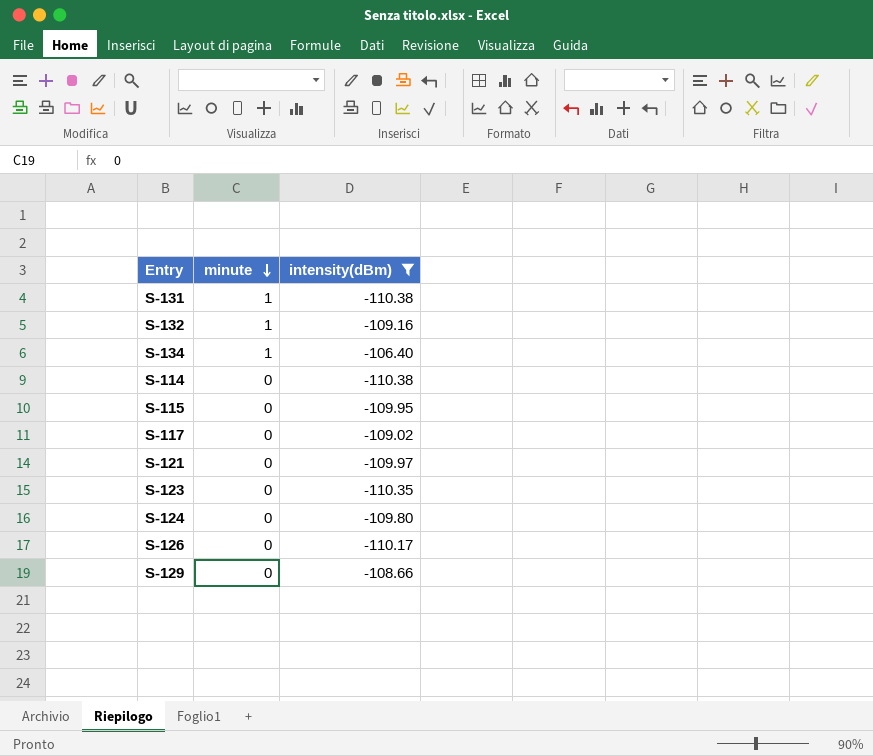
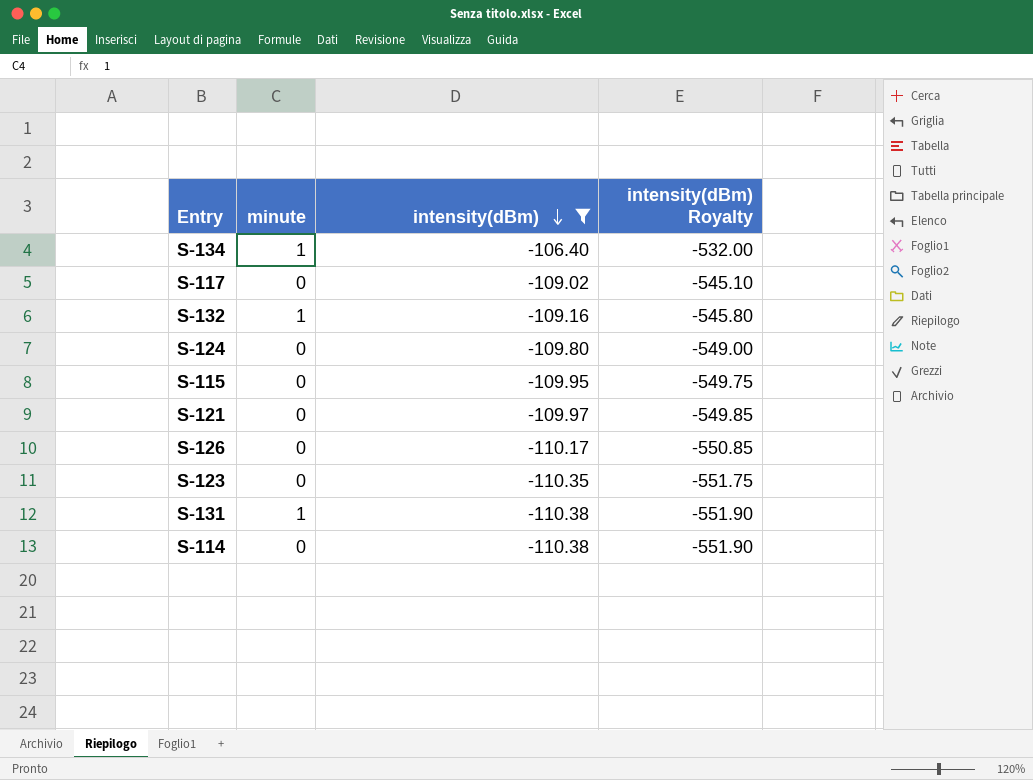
row order: minute descending -> intensity(dBm) descending
column intensity(dBm) Royalty | formula: none -> [intensity(dBm)] * 5
row S-129: 0 | -108.66 -> none

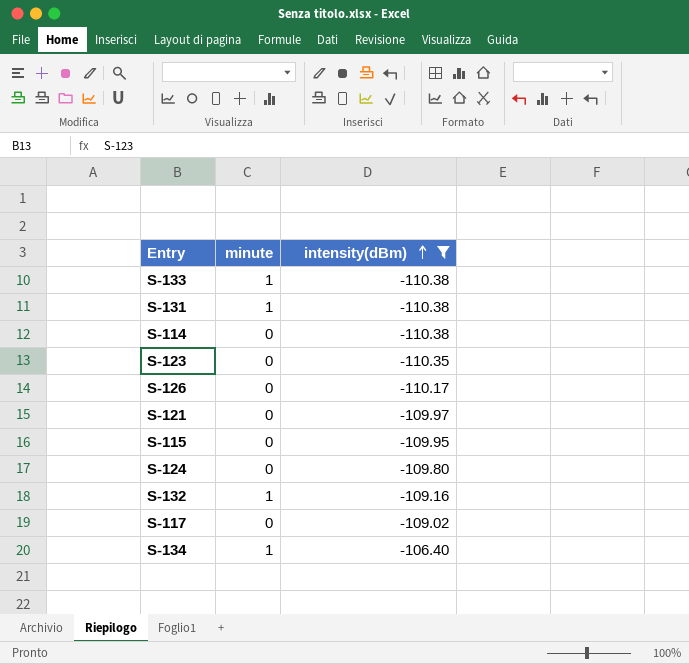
row order: intensity(dBm) descending -> intensity(dBm) ascending
column intensity(dBm) Royalty | formula: [intensity(dBm)] * 5 -> none
row S-133: none -> 1 | -110.38

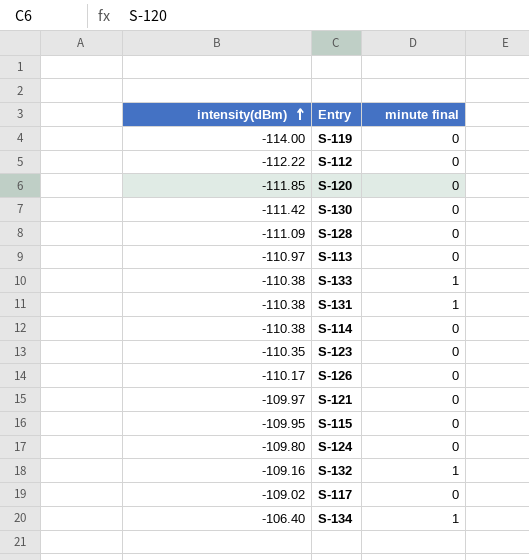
filter: intensity(dBm) >= -110.38 -> none
column intensity(dBm) | position: 3 -> 1
column name: minute -> minute final

